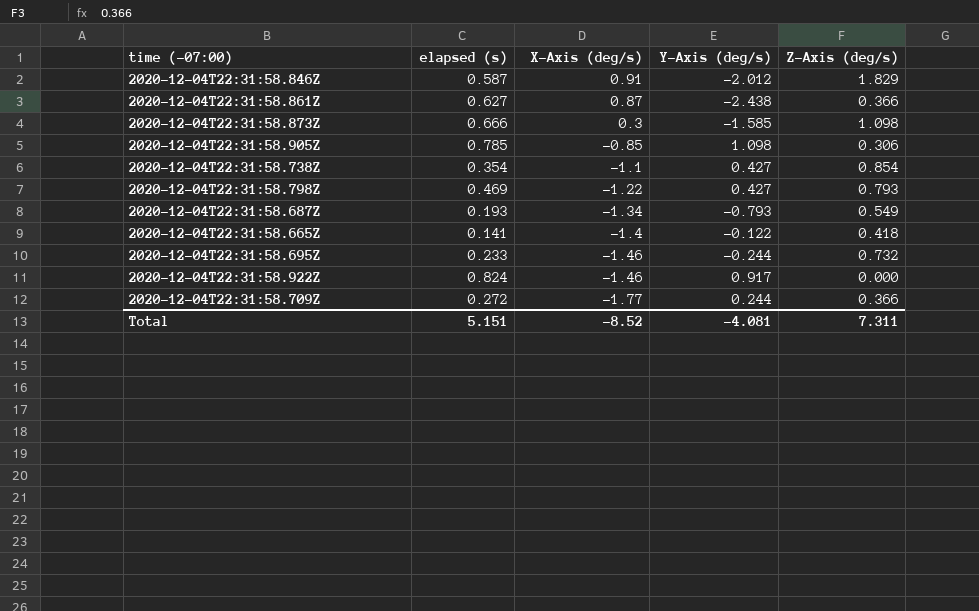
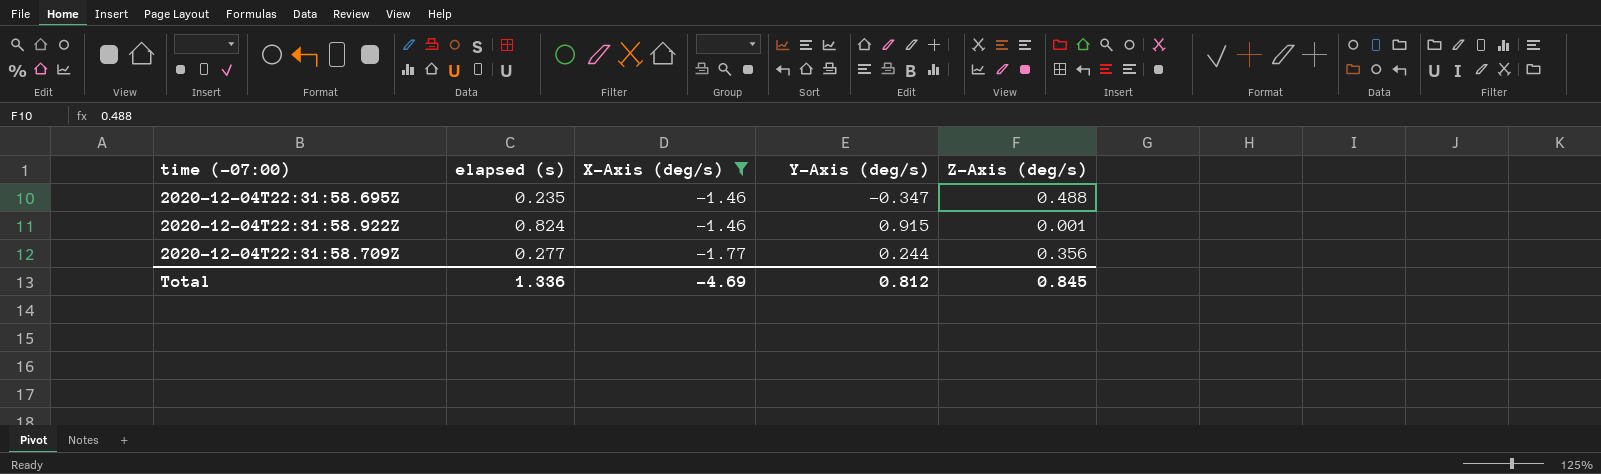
filter: none -> X-Axis (deg/s) <= -1.46
2020-12-04T22:31:58.695Z | elapsed (s): 0.233 -> 0.235
2020-12-04T22:31:58.695Z | Y-Axis (deg/s): -0.244 -> -0.347
2020-12-04T22:31:58.695Z | Z-Axis (deg/s): 0.732 -> 0.488
2020-12-04T22:31:58.922Z | Y-Axis (deg/s): 0.917 -> 0.915
2020-12-04T22:31:58.922Z | Z-Axis (deg/s): 0.000 -> 0.001
2020-12-04T22:31:58.709Z | elapsed (s): 0.272 -> 0.277
2020-12-04T22:31:58.709Z | Z-Axis (deg/s): 0.366 -> 0.356
Total | elapsed (s): 5.151 -> 1.336
Total | X-Axis (deg/s): -8.52 -> -4.69
Total | Y-Axis (deg/s): -4.081 -> 0.812
Total | Z-Axis (deg/s): 7.311 -> 0.845

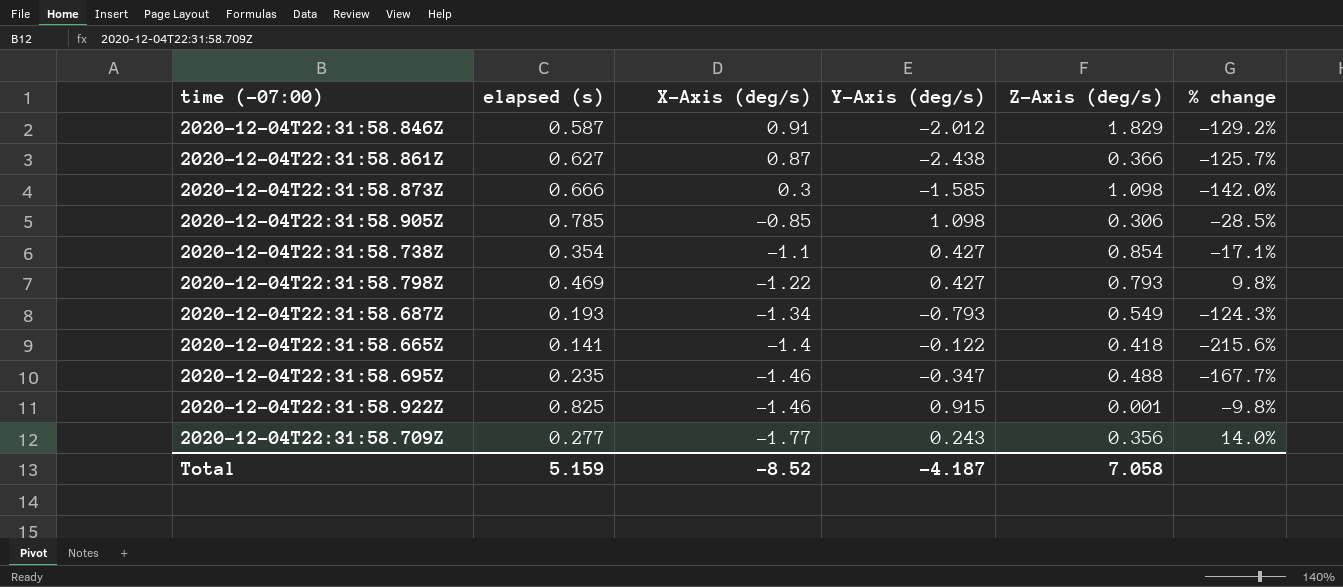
filter: X-Axis (deg/s) <= -1.46 -> none
column % change | formula: none -> ([elapsed (s)] - [Y-Axis (deg/s)]) / [Y-Axis (deg/s)]
2020-12-04T22:31:58.922Z | elapsed (s): 0.824 -> 0.825
2020-12-04T22:31:58.709Z | Y-Axis (deg/s): 0.244 -> 0.243
Total | elapsed (s): 1.336 -> 5.159
Total | X-Axis (deg/s): -4.69 -> -8.52
Total | Y-Axis (deg/s): 0.812 -> -4.187
Total | Z-Axis (deg/s): 0.845 -> 7.058

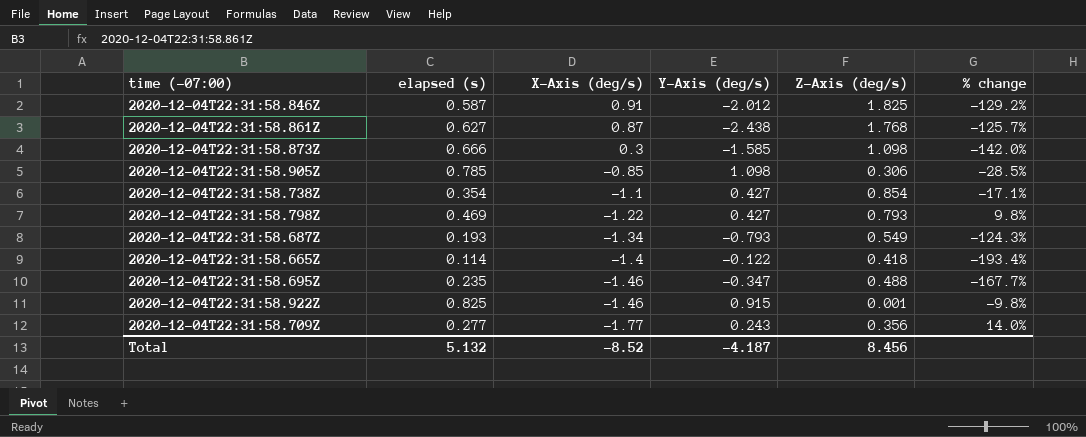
2020-12-04T22:31:58.846Z | Z-Axis (deg/s): 1.829 -> 1.825
2020-12-04T22:31:58.861Z | Z-Axis (deg/s): 0.366 -> 1.768
2020-12-04T22:31:58.665Z | elapsed (s): 0.141 -> 0.114
2020-12-04T22:31:58.665Z | % change: -215.6% -> -193.4%
Total | elapsed (s): 5.159 -> 5.132
Total | Z-Axis (deg/s): 7.058 -> 8.456

